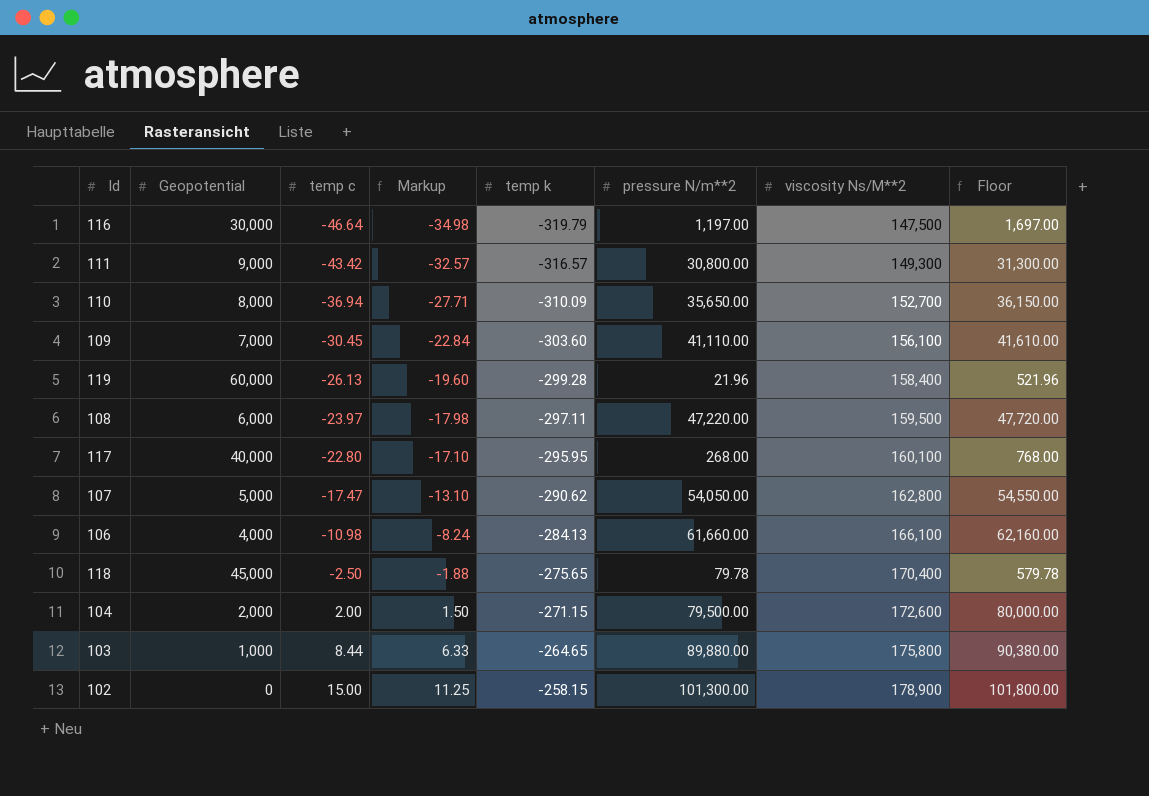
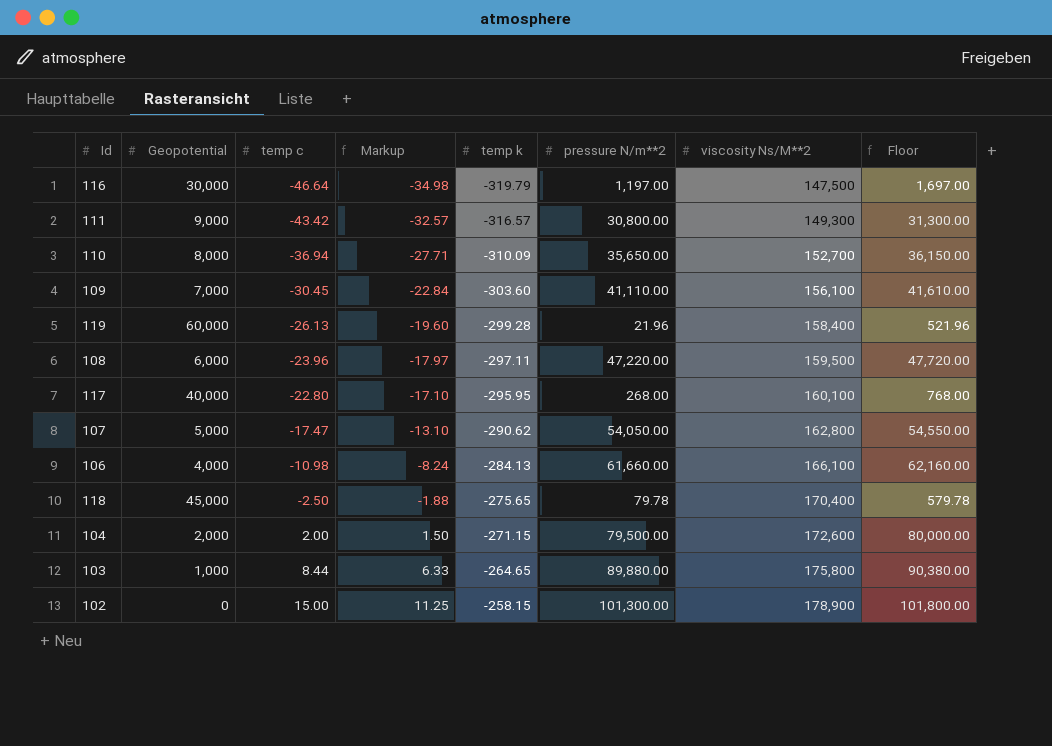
108 | temp c: -23.97 -> -23.96
108 | Markup: -17.98 -> -17.97

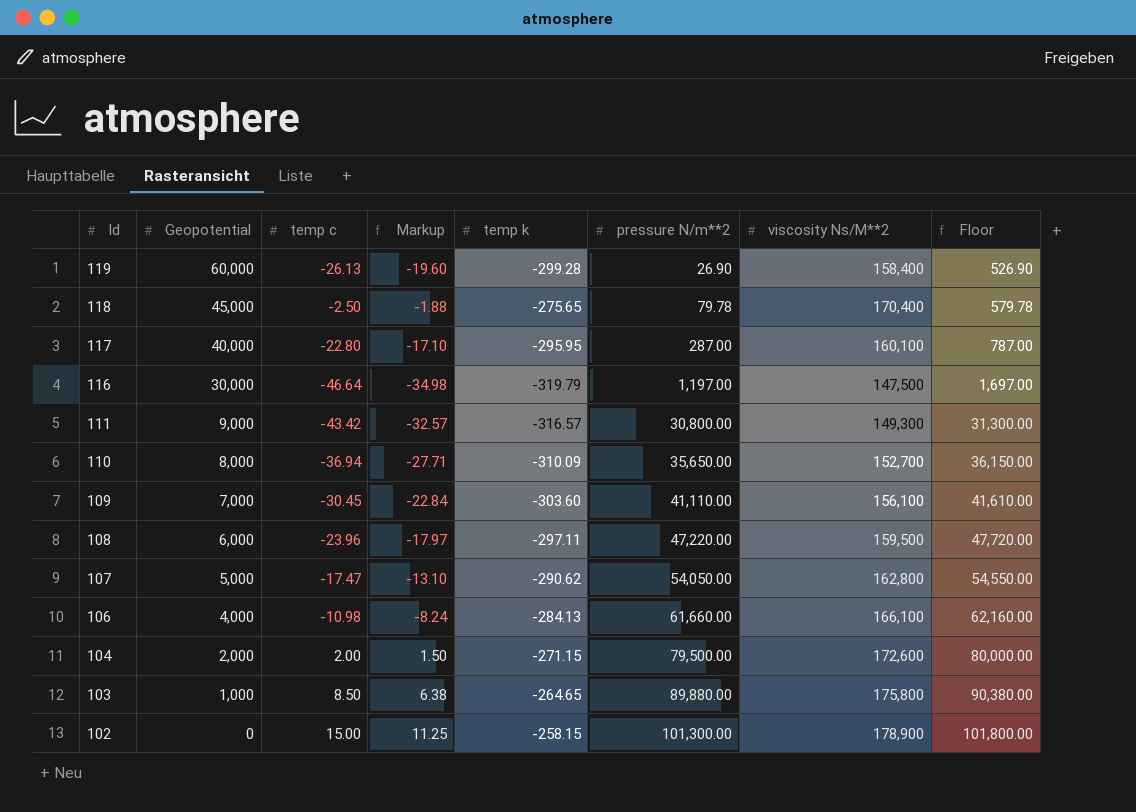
row order: temp c ascending -> Id descending
119 | pressure N/m**2: 21.96 -> 26.90
119 | Floor: 521.96 -> 526.90
117 | pressure N/m**2: 268.00 -> 287.00
117 | Floor: 768.00 -> 787.00
103 | temp c: 8.44 -> 8.50
103 | Markup: 6.33 -> 6.38

